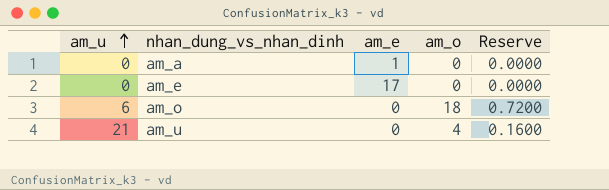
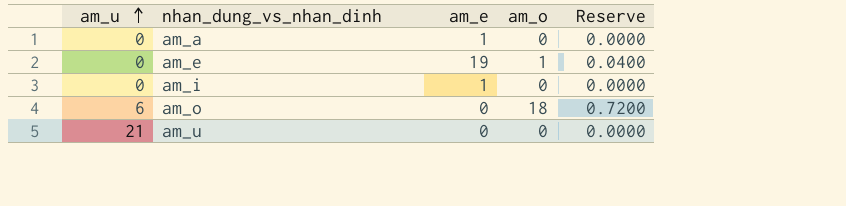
am_e | am_e: 17 -> 19
am_e | am_o: 0 -> 1
am_e | Reserve: 0.0000 -> 0.0400
row am_i: none -> 0 | 1 | 0 | 0.0000
am_u | am_o: 4 -> 0
am_u | Reserve: 0.1600 -> 0.0000

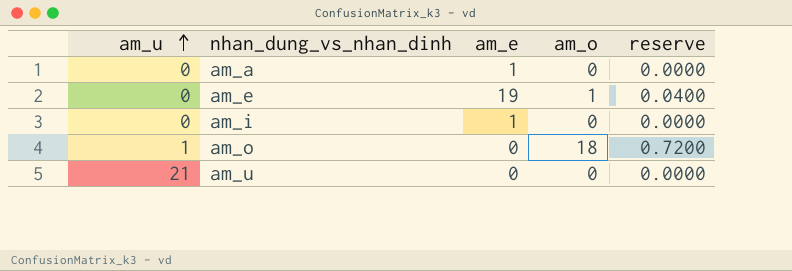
column name: Reserve -> reserve
am_o | am_u: 6 -> 1

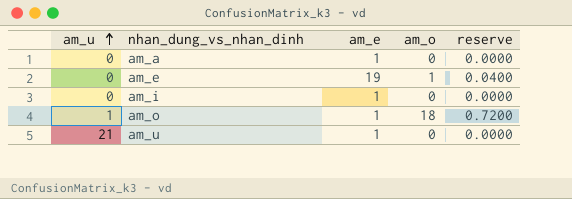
am_o | am_e: 0 -> 1
am_u | am_e: 0 -> 1

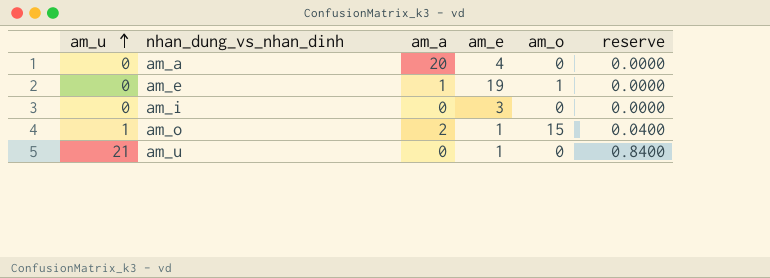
column am_a | position: none -> 3
column reserve | formula: [am_o] * 0.04 -> [am_u] * 0.04
am_a | am_e: 1 -> 4
am_i | am_e: 1 -> 3
am_o | am_o: 18 -> 15

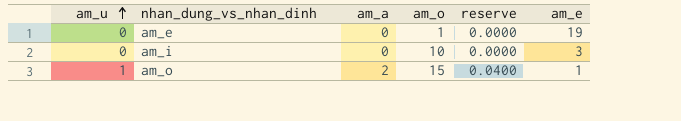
column am_e | position: 4 -> 6
row am_a: 0 | 20 | 4 | 0 | 0.0000 -> none
row am_u: 21 | 0 | 1 | 0 | 0.8400 -> none
am_e | am_a: 1 -> 0
am_i | am_o: 0 -> 10

